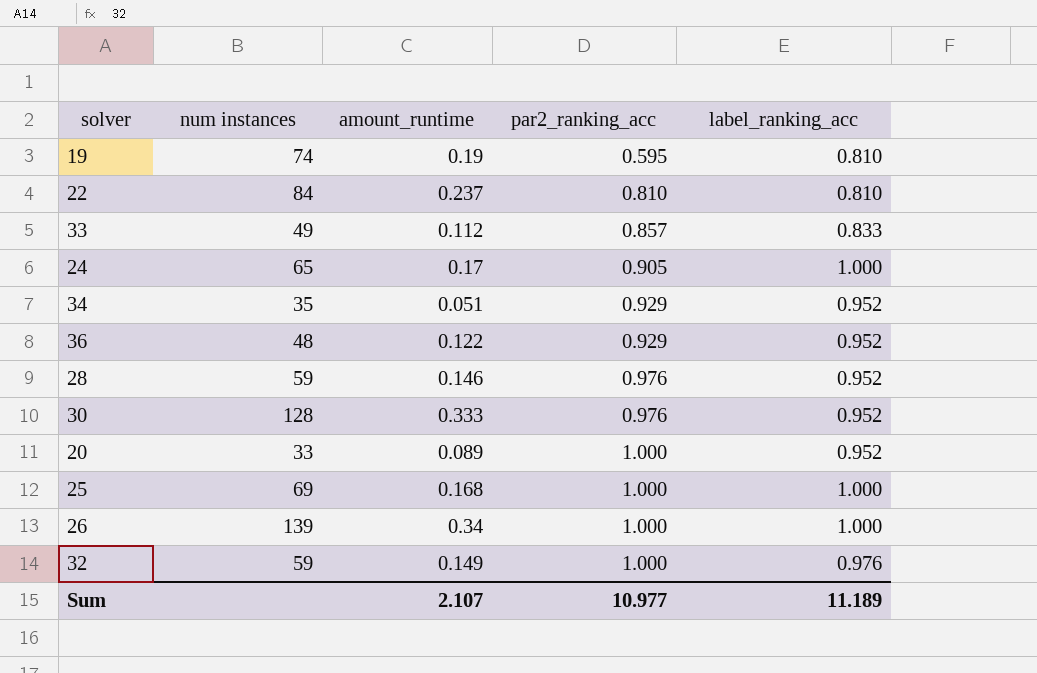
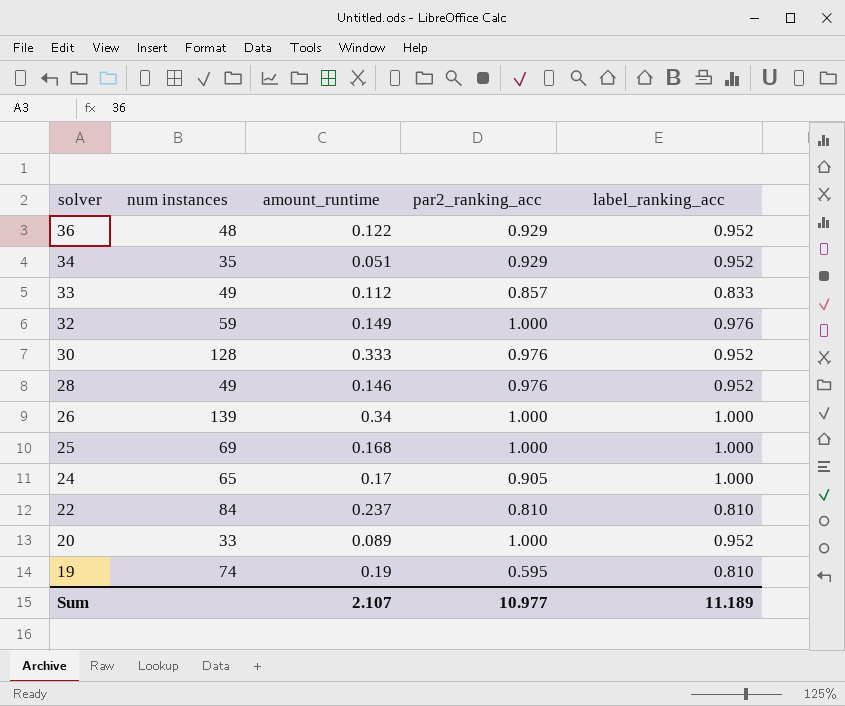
row order: par2_ranking_acc ascending -> solver descending
28 | num instances: 59 -> 49

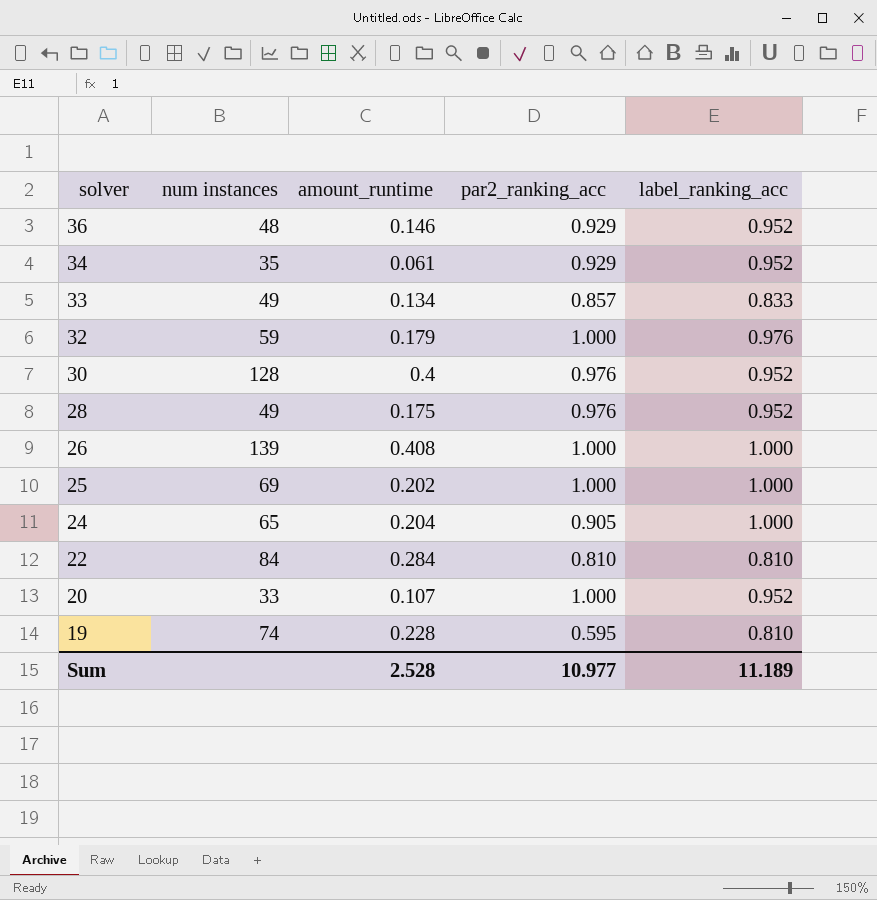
36 | amount_runtime: 0.122 -> 0.146
34 | amount_runtime: 0.051 -> 0.061
33 | amount_runtime: 0.112 -> 0.134
32 | amount_runtime: 0.149 -> 0.179
30 | amount_runtime: 0.333 -> 0.4
28 | amount_runtime: 0.146 -> 0.175
26 | amount_runtime: 0.34 -> 0.408
25 | amount_runtime: 0.168 -> 0.202
24 | amount_runtime: 0.17 -> 0.204
22 | amount_runtime: 0.237 -> 0.284
20 | amount_runtime: 0.089 -> 0.107
19 | amount_runtime: 0.19 -> 0.228
Sum | amount_runtime: 2.107 -> 2.528

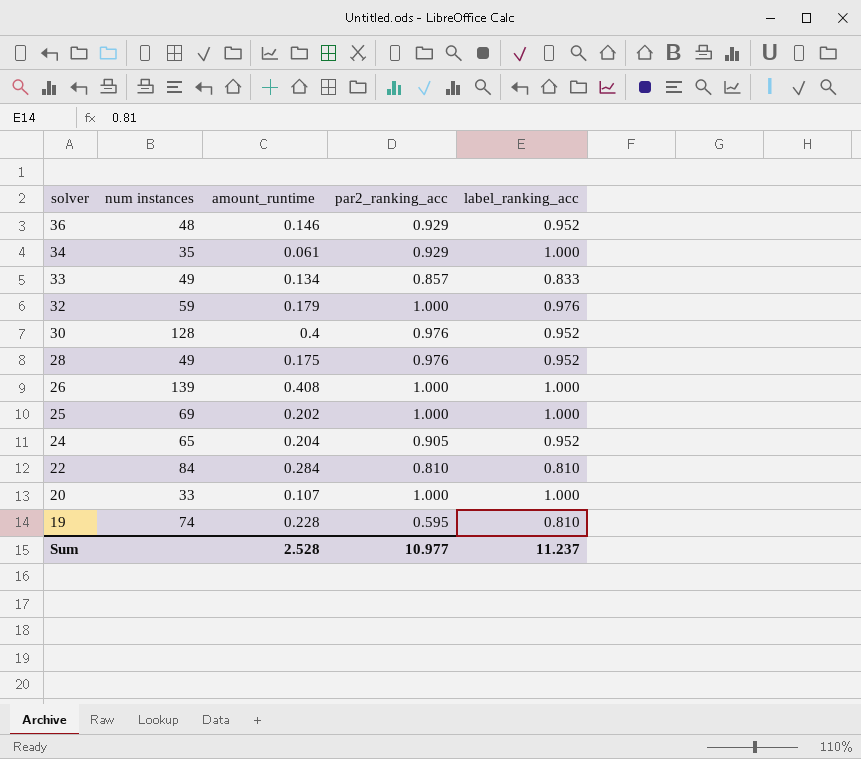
34 | label_ranking_acc: 0.952 -> 1.000
24 | label_ranking_acc: 1.000 -> 0.952
20 | label_ranking_acc: 0.952 -> 1.000
Sum | label_ranking_acc: 11.189 -> 11.237

